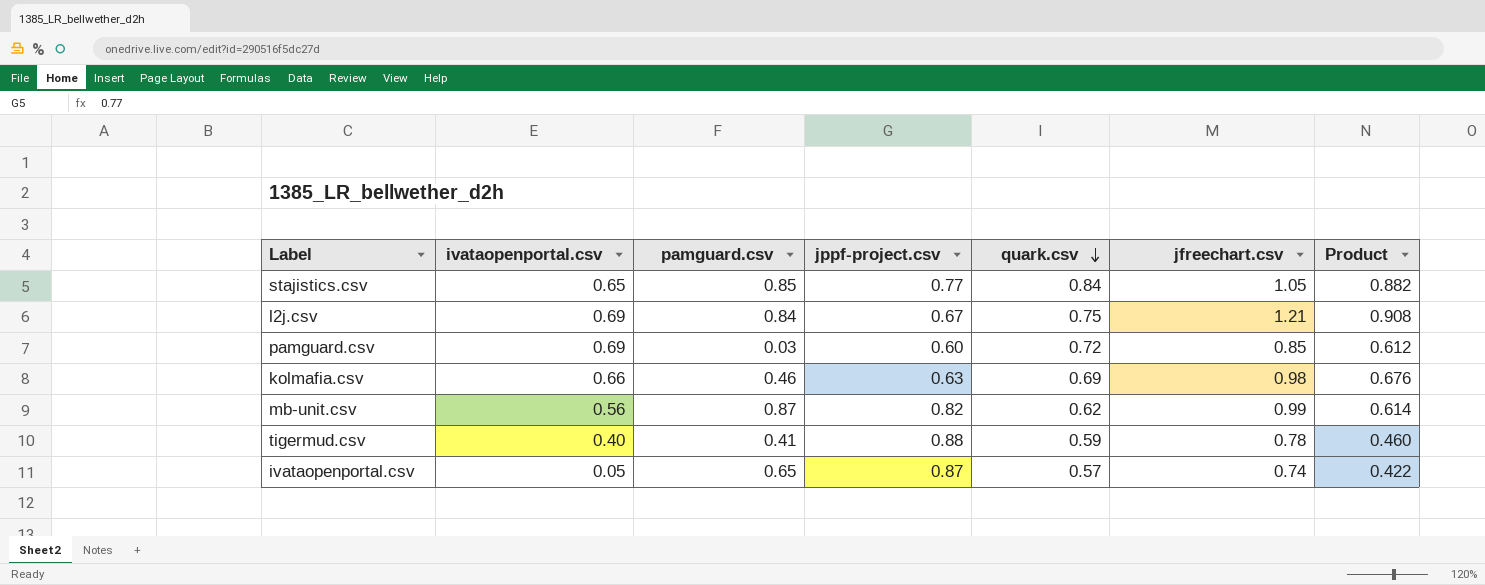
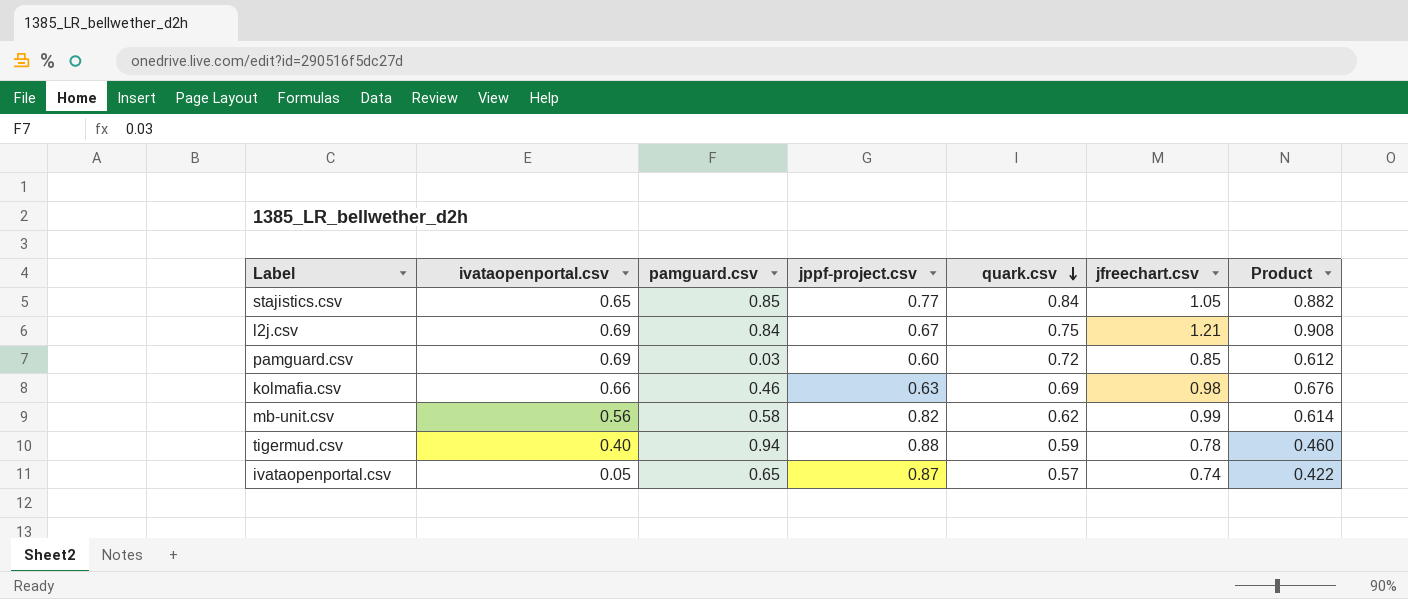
mb-unit.csv | pamguard.csv: 0.87 -> 0.58
tigermud.csv | pamguard.csv: 0.41 -> 0.94

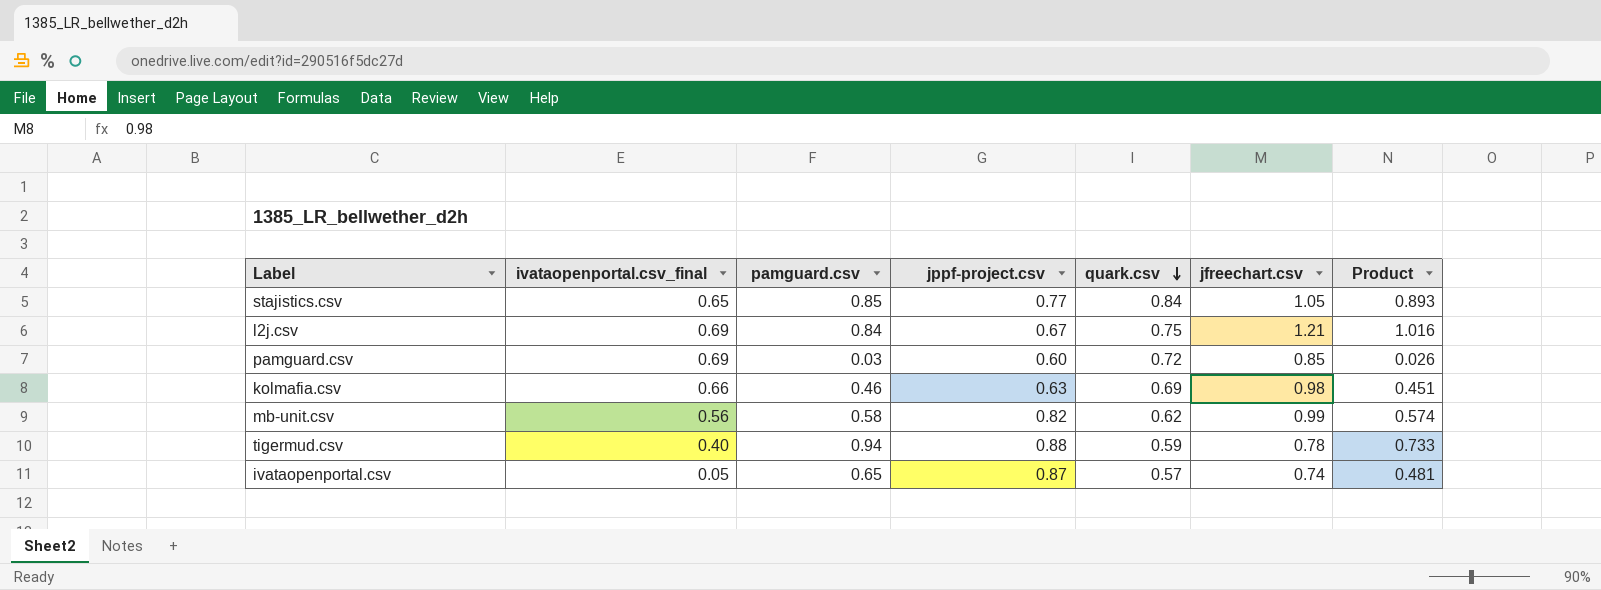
column name: ivataopenportal.csv -> ivataopenportal.csv_final
column Product | formula: [quark.csv] * [jfreechart.csv] -> [pamguard.csv] * [jfreechart.csv]

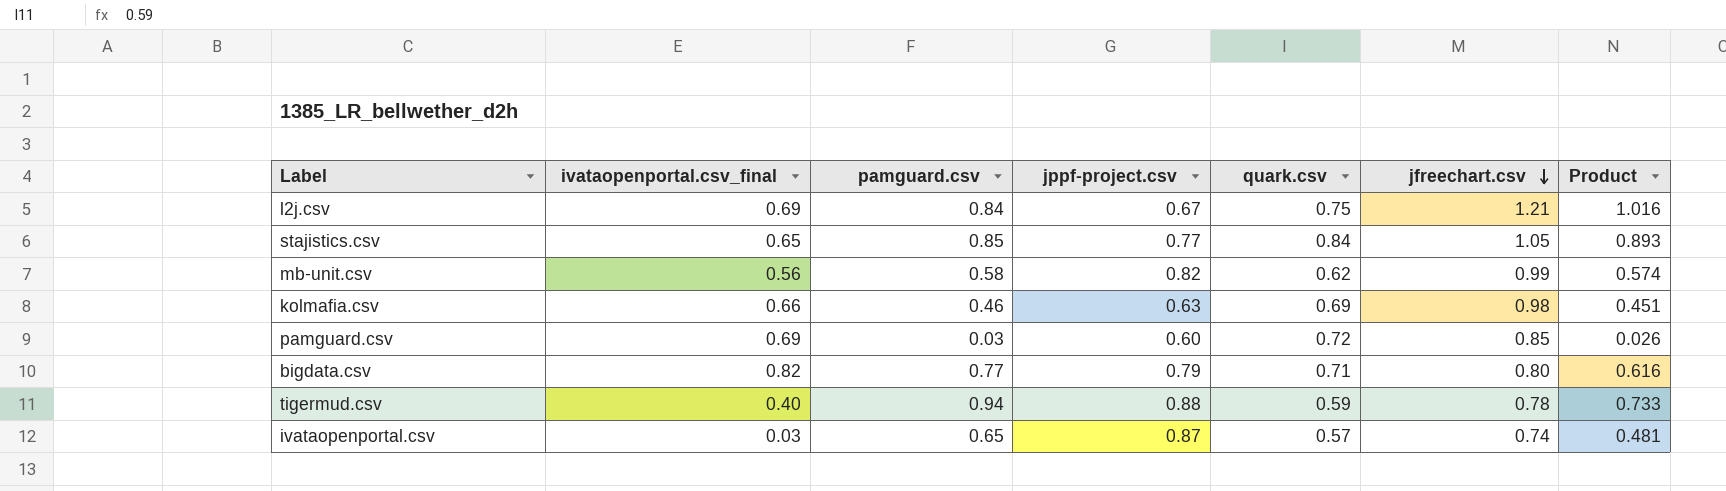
row order: quark.csv descending -> jfreechart.csv descending
row bigdata.csv: none -> 0.82 | 0.77 | 0.79 | 0.71 | 0.80 | 0.616
ivataopenportal.csv | ivataopenportal.csv_final: 0.05 -> 0.03

